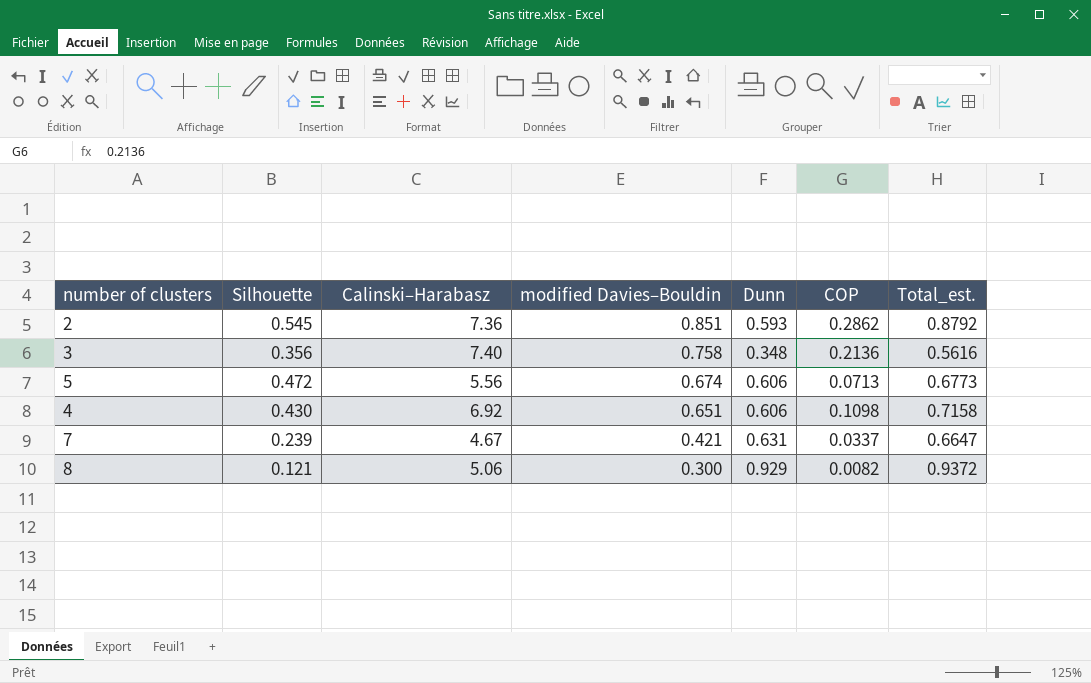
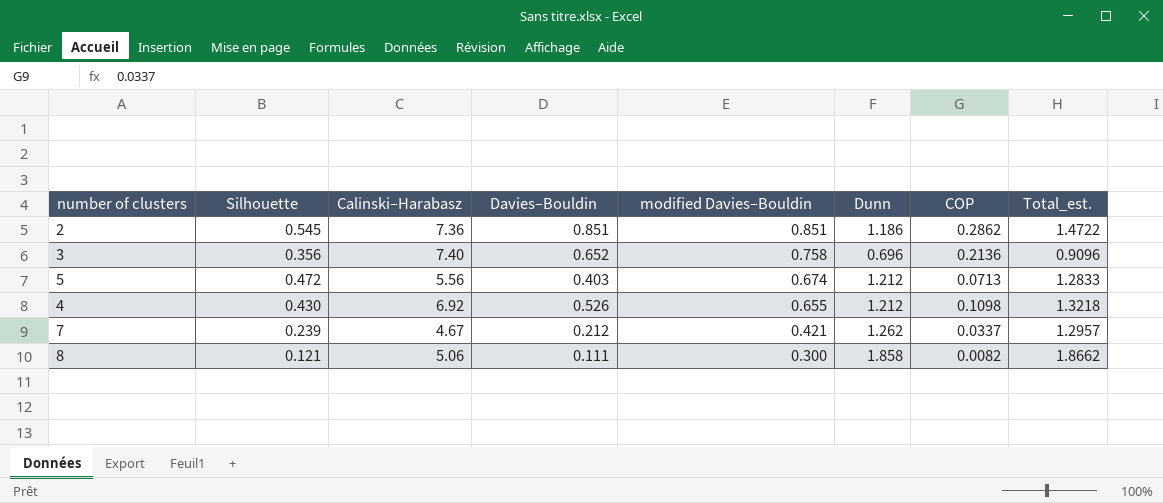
column Davies–Bouldin | position: none -> 4
2 | Dunn: 0.593 -> 1.186
2 | Total_est.: 0.8792 -> 1.4722
3 | Dunn: 0.348 -> 0.696
3 | Total_est.: 0.5616 -> 0.9096
5 | Dunn: 0.606 -> 1.212
5 | Total_est.: 0.6773 -> 1.2833
4 | modified Davies–Bouldin: 0.651 -> 0.655
4 | Dunn: 0.606 -> 1.212
4 | Total_est.: 0.7158 -> 1.3218
7 | Dunn: 0.631 -> 1.262
7 | Total_est.: 0.6647 -> 1.2957
8 | Dunn: 0.929 -> 1.858
8 | Total_est.: 0.9372 -> 1.8662

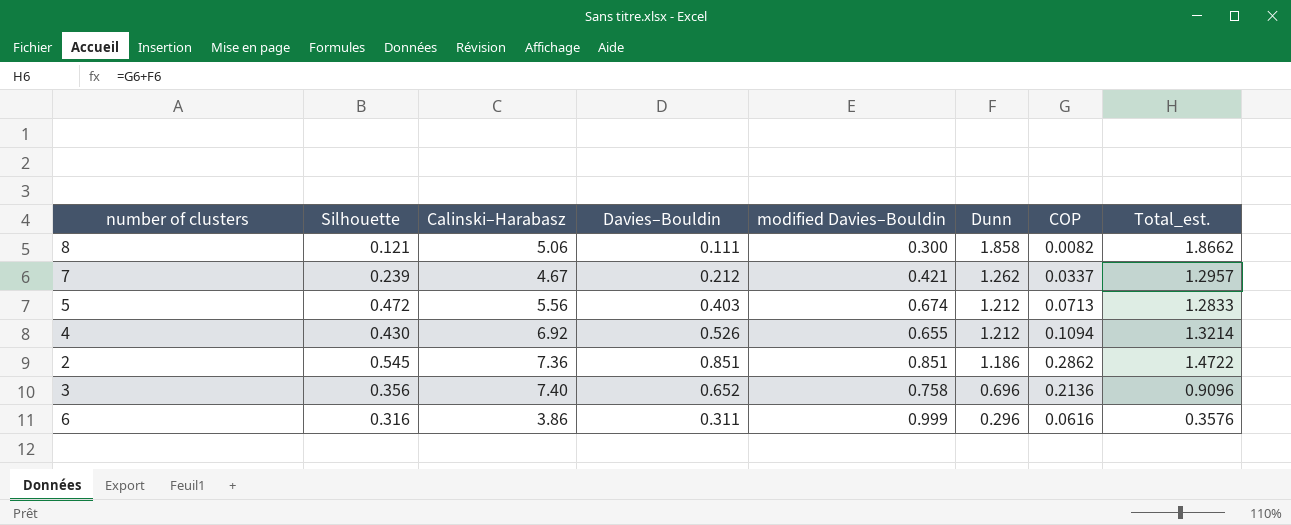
row order: modified Davies–Bouldin descending -> Dunn descending
4 | COP: 0.1098 -> 0.1094
4 | Total_est.: 1.3218 -> 1.3214
row 6: none -> 0.316 | 3.86 | 0.311 | 0.999 | 0.296 | 0.0616 | 0.3576

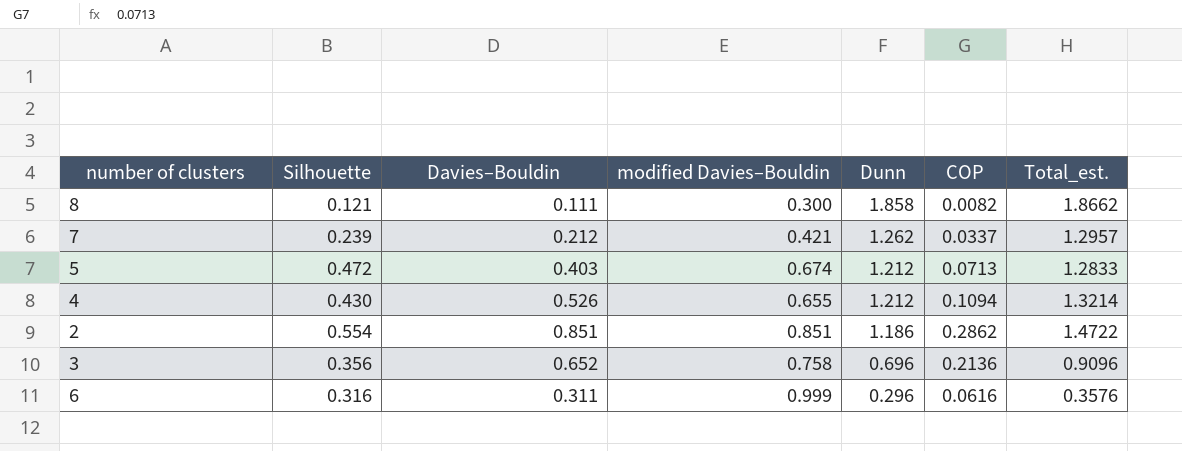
column Calinski–Harabasz | position: 3 -> none
2 | Silhouette: 0.545 -> 0.554

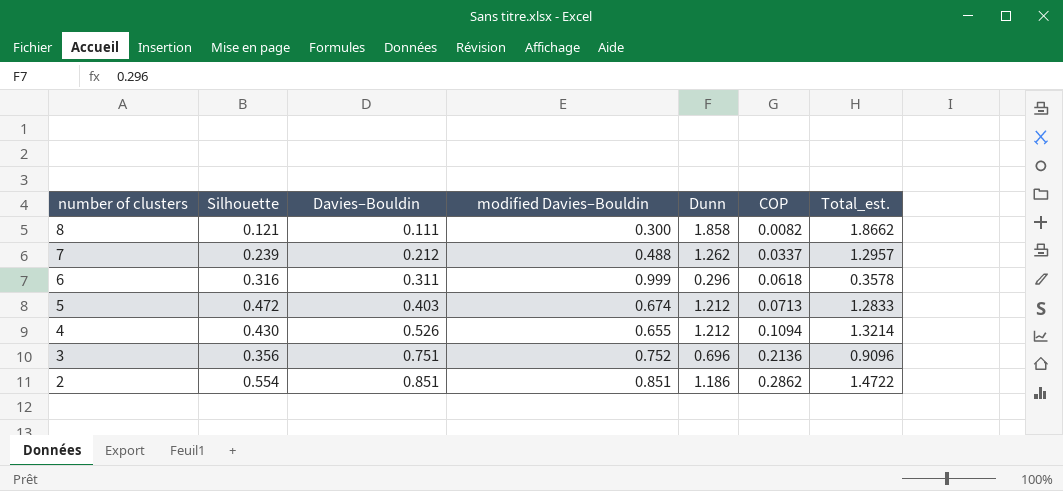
row order: Dunn descending -> number of clusters descending
7 | modified Davies–Bouldin: 0.421 -> 0.488
6 | COP: 0.0616 -> 0.0618
6 | Total_est.: 0.3576 -> 0.3578
3 | Davies–Bouldin: 0.652 -> 0.751
3 | modified Davies–Bouldin: 0.758 -> 0.752

